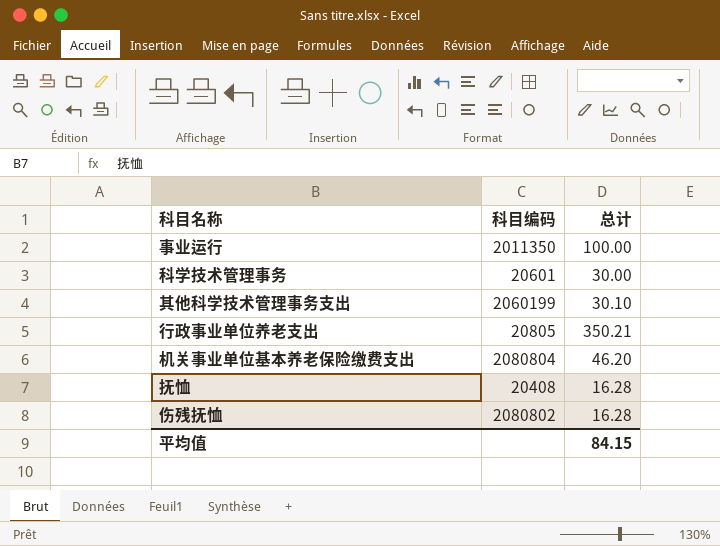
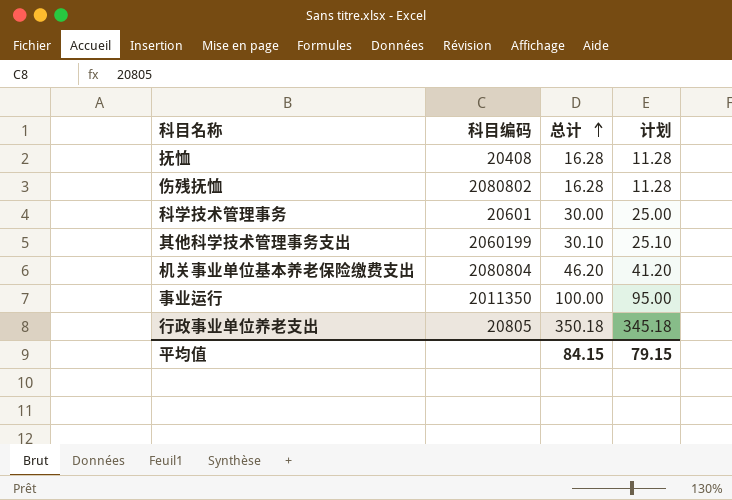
row order: none -> 总计 ascending
column 计划 | formula: none -> [总计] - 5
行政事业单位养老支出 | 总计: 350.21 -> 350.18

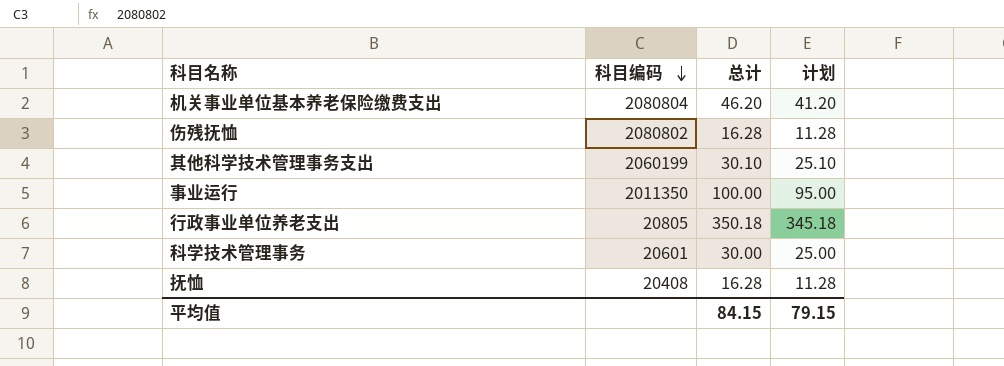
row order: 总计 ascending -> 科目编码 descending

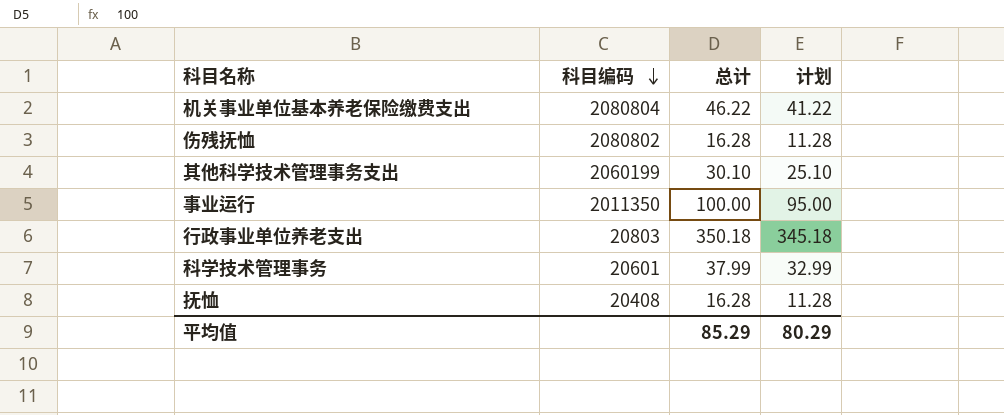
机关事业单位基本养老保险缴费支出 | 总计: 46.20 -> 46.22
机关事业单位基本养老保险缴费支出 | 计划: 41.20 -> 41.22
行政事业单位养老支出 | 科目编码: 20805 -> 20803
科学技术管理事务 | 总计: 30.00 -> 37.99
科学技术管理事务 | 计划: 25.00 -> 32.99
平均值 | 总计: 84.15 -> 85.29
平均值 | 计划: 79.15 -> 80.29

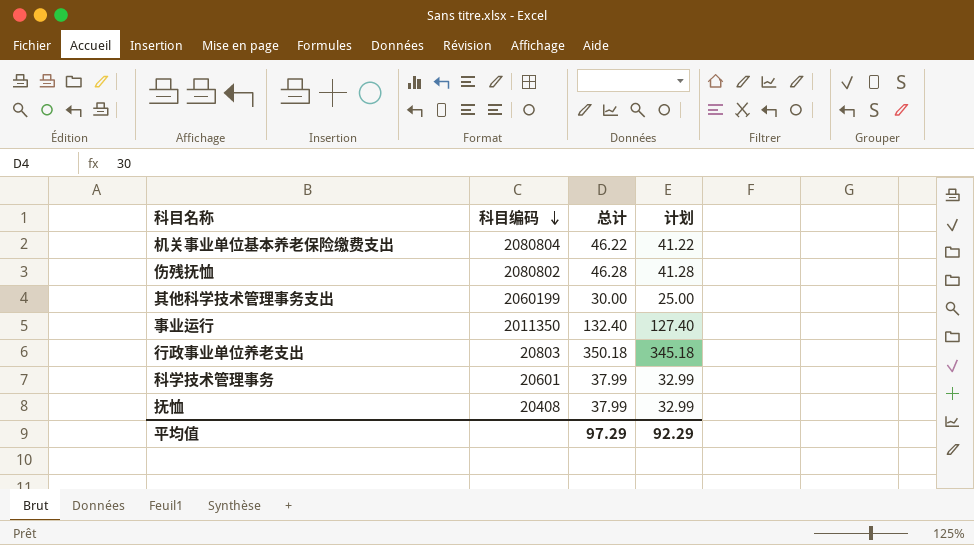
伤残抚恤 | 总计: 16.28 -> 46.28
伤残抚恤 | 计划: 11.28 -> 41.28
其他科学技术管理事务支出 | 总计: 30.10 -> 30.00
其他科学技术管理事务支出 | 计划: 25.10 -> 25.00
事业运行 | 总计: 100.00 -> 132.40
事业运行 | 计划: 95.00 -> 127.40
抚恤 | 总计: 16.28 -> 37.99
抚恤 | 计划: 11.28 -> 32.99
平均值 | 总计: 85.29 -> 97.29
平均值 | 计划: 80.29 -> 92.29

